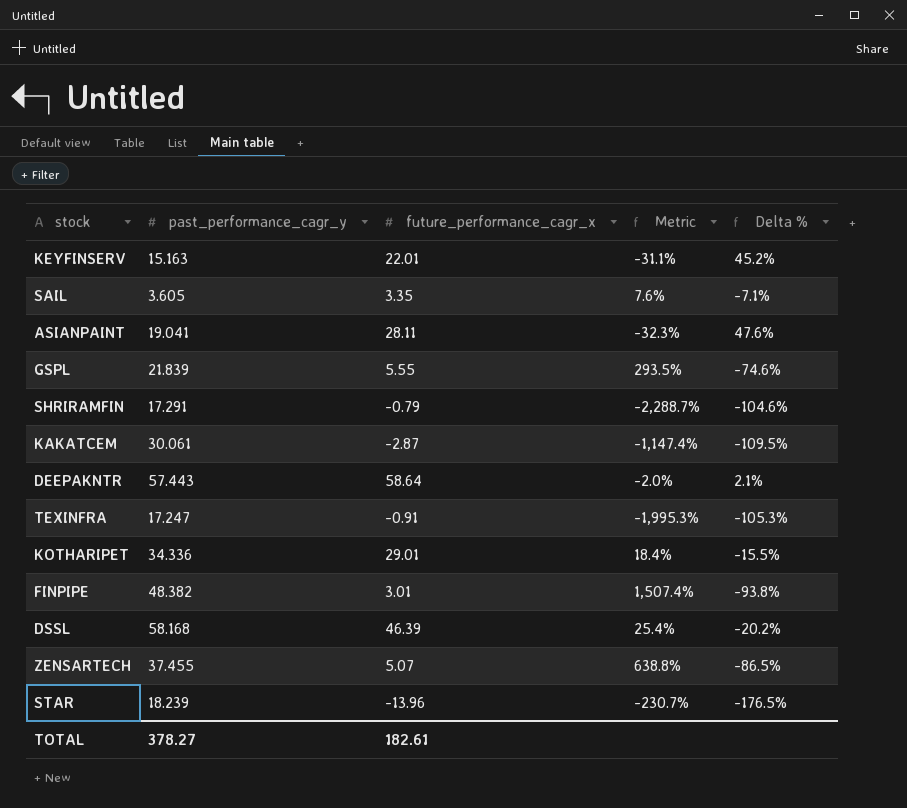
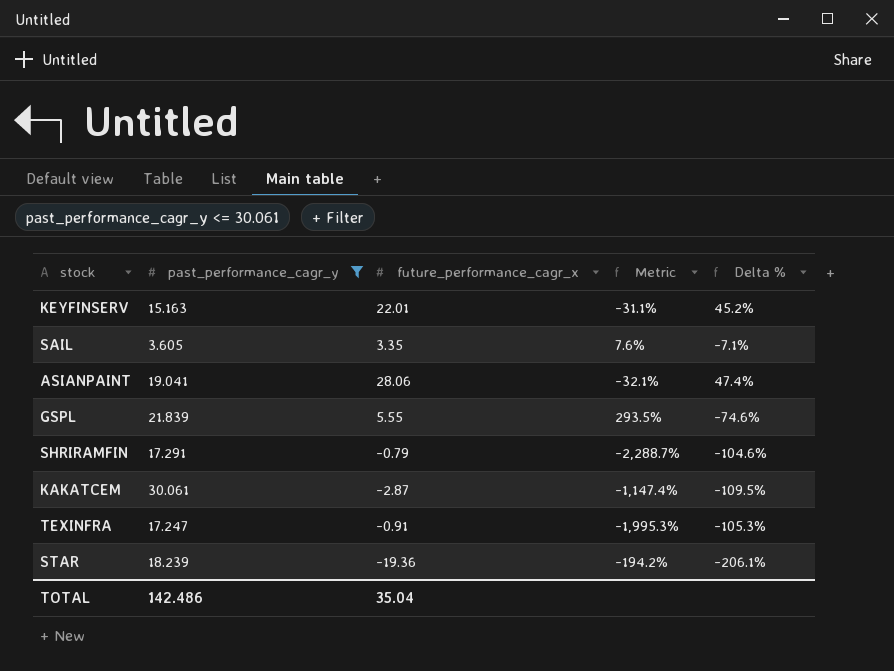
filter: none -> past_performance_cagr_y <= 30.061
ASIANPAINT | future_performance_cagr_x: 28.11 -> 28.06
ASIANPAINT | Metric: -32.3% -> -32.1%
ASIANPAINT | Delta %: 47.6% -> 47.4%
STAR | future_performance_cagr_x: -13.96 -> -19.36
STAR | Metric: -230.7% -> -194.2%
STAR | Delta %: -176.5% -> -206.1%
TOTAL | past_performance_cagr_y: 378.27 -> 142.486
TOTAL | future_performance_cagr_x: 182.61 -> 35.04

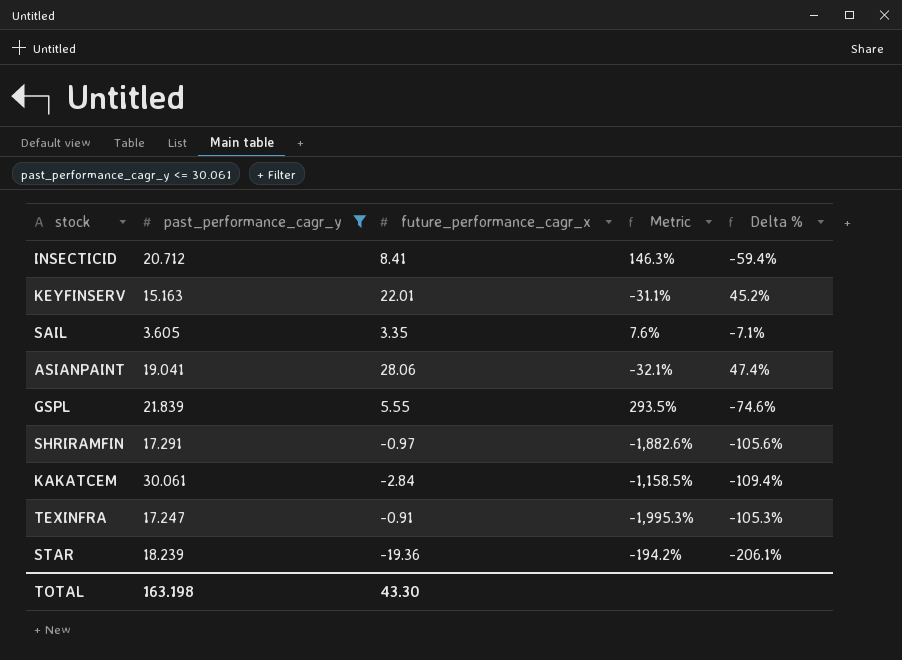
row INSECTICID: none -> 20.712 | 8.41 | 146.3% | -59.4%
SHRIRAMFIN | future_performance_cagr_x: -0.79 -> -0.97
SHRIRAMFIN | Metric: -2,288.7% -> -1,882.6%
SHRIRAMFIN | Delta %: -104.6% -> -105.6%
KAKATCEM | future_performance_cagr_x: -2.87 -> -2.84
KAKATCEM | Metric: -1,147.4% -> -1,158.5%
KAKATCEM | Delta %: -109.5% -> -109.4%
TOTAL | past_performance_cagr_y: 142.486 -> 163.198
TOTAL | future_performance_cagr_x: 35.04 -> 43.30

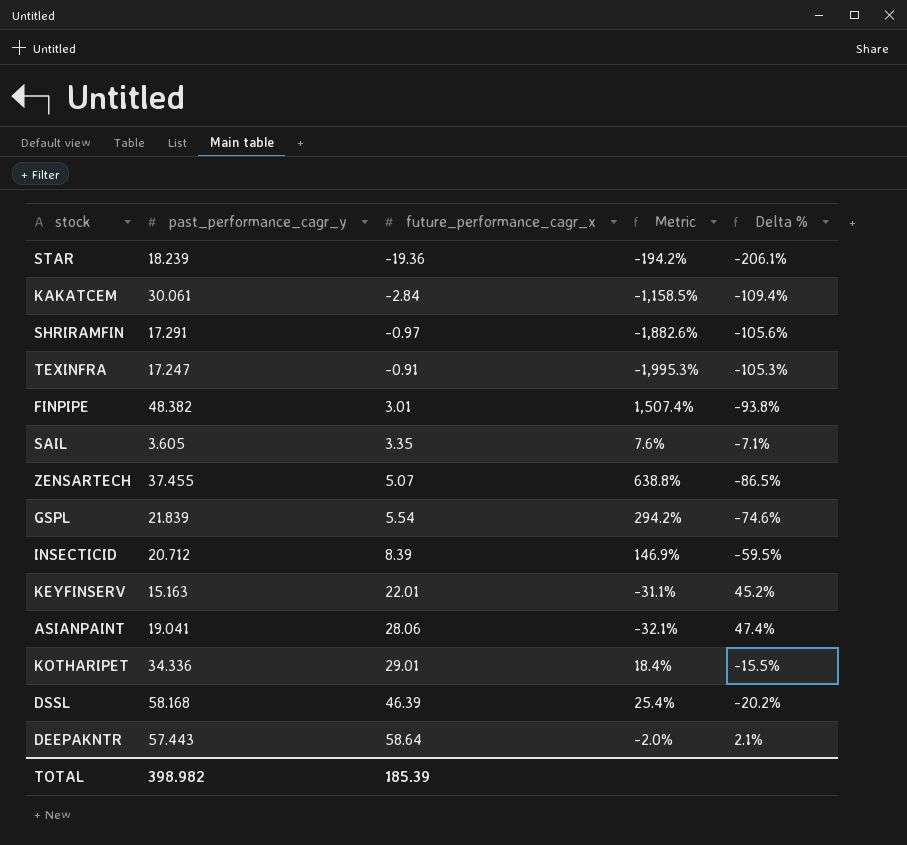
filter: past_performance_cagr_y <= 30.061 -> none
row order: none -> future_performance_cagr_x ascending
GSPL | future_performance_cagr_x: 5.55 -> 5.54
GSPL | Metric: 293.5% -> 294.2%
INSECTICID | future_performance_cagr_x: 8.41 -> 8.39
INSECTICID | Metric: 146.3% -> 146.9%
INSECTICID | Delta %: -59.4% -> -59.5%
TOTAL | past_performance_cagr_y: 163.198 -> 398.982
TOTAL | future_performance_cagr_x: 43.30 -> 185.39

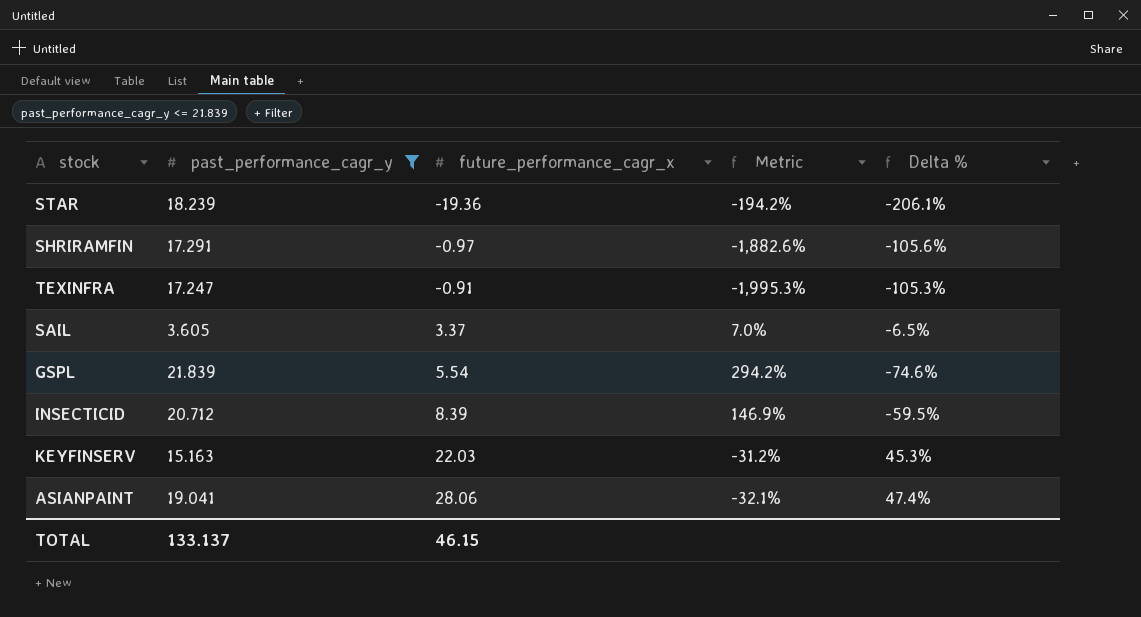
filter: none -> past_performance_cagr_y <= 21.839
SAIL | future_performance_cagr_x: 3.35 -> 3.37
SAIL | Metric: 7.6% -> 7.0%
SAIL | Delta %: -7.1% -> -6.5%
KEYFINSERV | future_performance_cagr_x: 22.01 -> 22.03
KEYFINSERV | Metric: -31.1% -> -31.2%
KEYFINSERV | Delta %: 45.2% -> 45.3%
TOTAL | past_performance_cagr_y: 398.982 -> 133.137
TOTAL | future_performance_cagr_x: 185.39 -> 46.15

